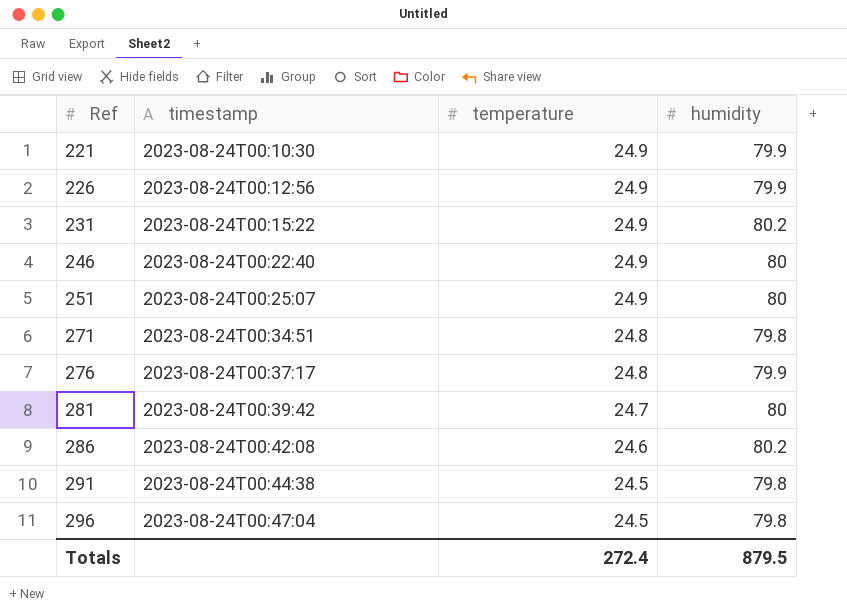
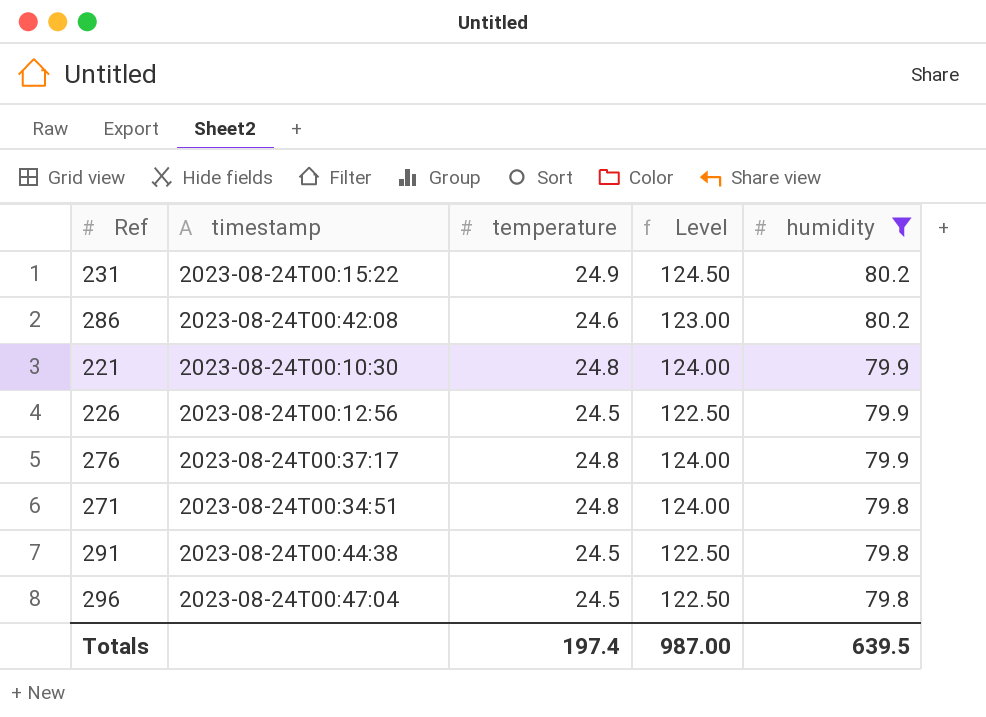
filter: none -> humidity != 80
row order: Ref ascending -> humidity descending
column Level | formula: none -> [temperature] * 5
221 | temperature: 24.9 -> 24.8
226 | temperature: 24.9 -> 24.5
Totals | temperature: 272.4 -> 197.4
Totals | humidity: 879.5 -> 639.5

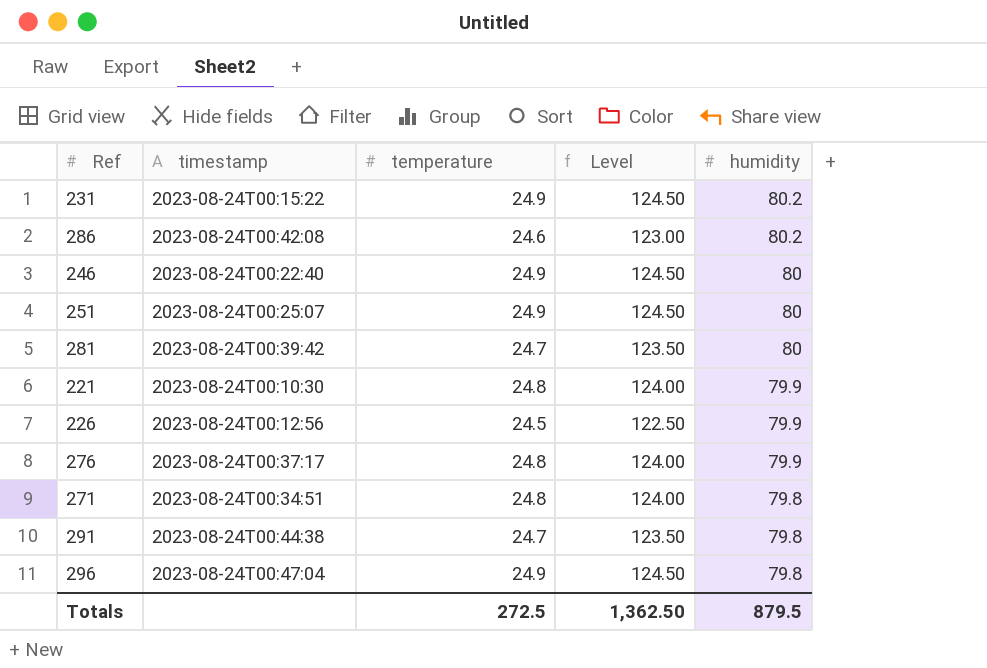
filter: humidity != 80 -> none
291 | temperature: 24.5 -> 24.7
291 | Level: 122.50 -> 123.50
296 | temperature: 24.5 -> 24.9
296 | Level: 122.50 -> 124.50
Totals | temperature: 197.4 -> 272.5
Totals | Level: 987.00 -> 1,362.50
Totals | humidity: 639.5 -> 879.5

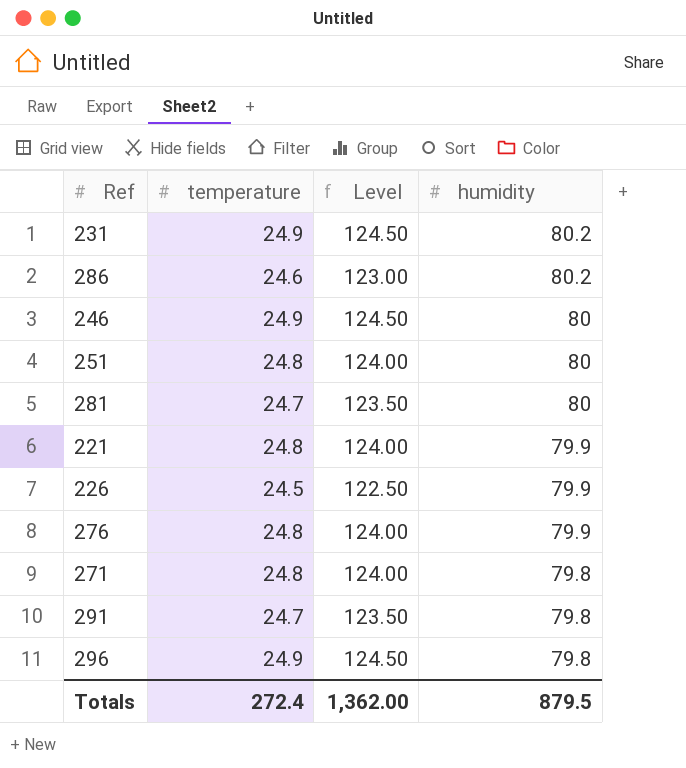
column timestamp | position: 2 -> none
251 | temperature: 24.9 -> 24.8
251 | Level: 124.50 -> 124.00
Totals | temperature: 272.5 -> 272.4
Totals | Level: 1,362.50 -> 1,362.00

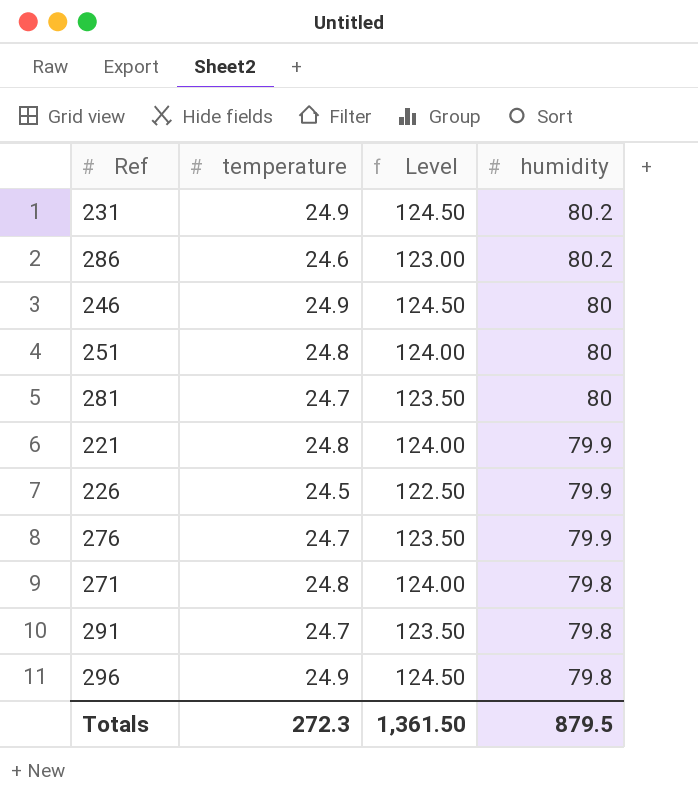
276 | temperature: 24.8 -> 24.7
276 | Level: 124.00 -> 123.50
Totals | temperature: 272.4 -> 272.3
Totals | Level: 1,362.00 -> 1,361.50

